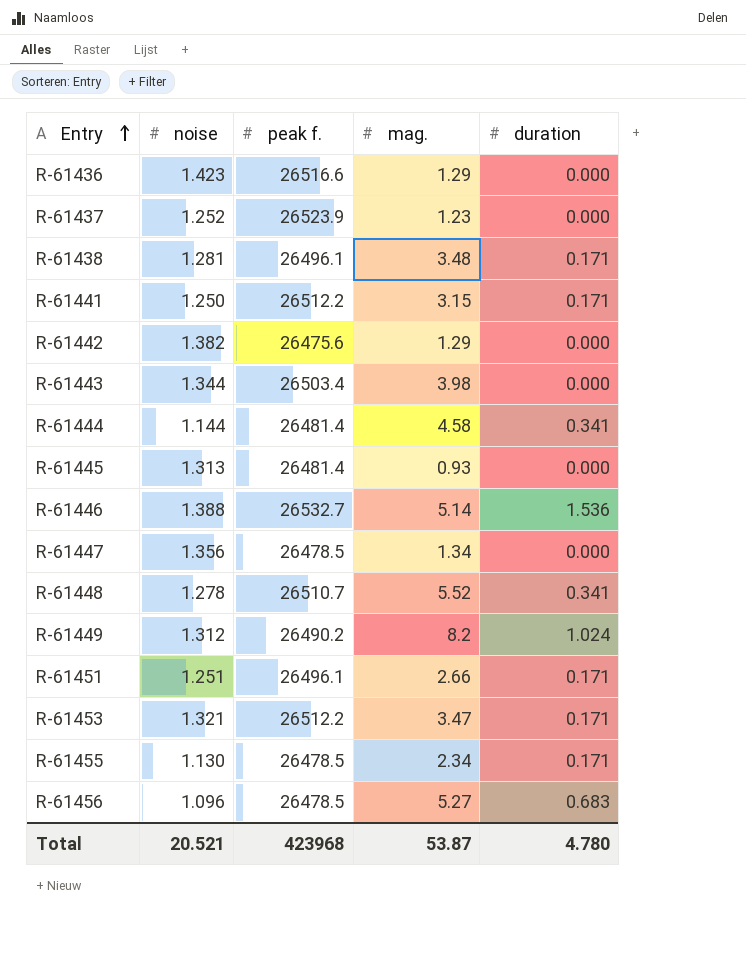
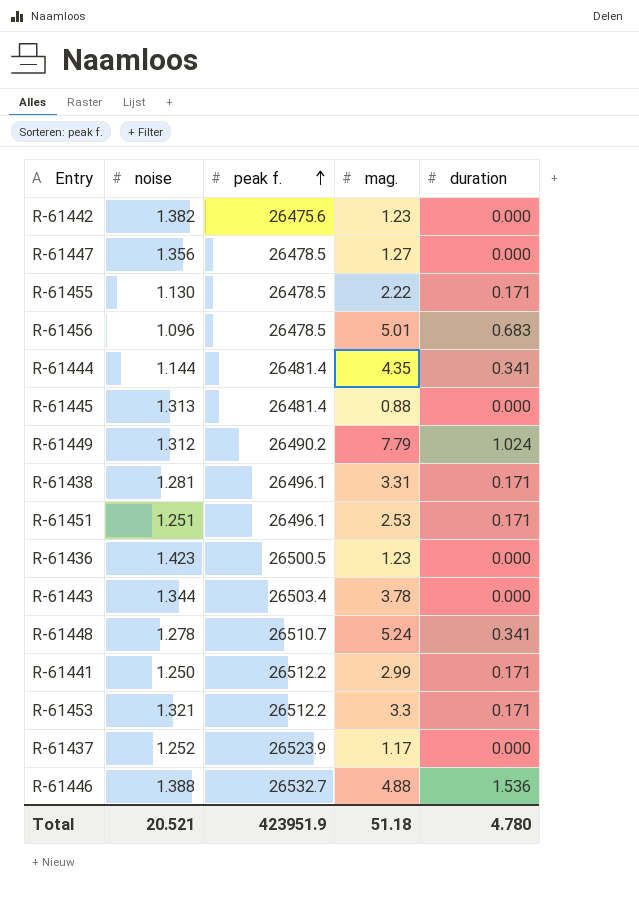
row order: Entry ascending -> peak f. ascending
R-61442 | mag.: 1.29 -> 1.23
R-61447 | mag.: 1.34 -> 1.27
R-61455 | mag.: 2.34 -> 2.22
R-61456 | mag.: 5.27 -> 5.01
R-61444 | mag.: 4.58 -> 4.35
R-61445 | mag.: 0.93 -> 0.88
R-61449 | mag.: 8.2 -> 7.79
R-61438 | mag.: 3.48 -> 3.31
R-61451 | mag.: 2.66 -> 2.53
R-61436 | peak f.: 26516.6 -> 26500.5
R-61436 | mag.: 1.29 -> 1.23
R-61443 | mag.: 3.98 -> 3.78
R-61448 | mag.: 5.52 -> 5.24
R-61441 | mag.: 3.15 -> 2.99
R-61453 | mag.: 3.47 -> 3.3
R-61437 | mag.: 1.23 -> 1.17
R-61446 | mag.: 5.14 -> 4.88
Total | peak f.: 423968 -> 423951.9
Total | mag.: 53.87 -> 51.18

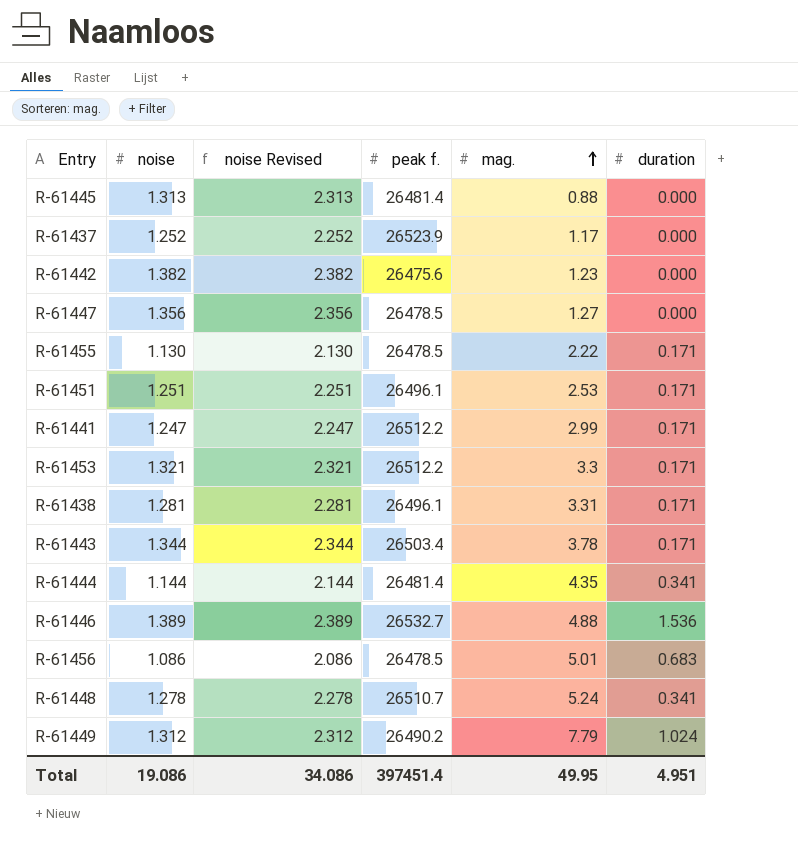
row order: peak f. ascending -> mag. ascending
column noise Revised | formula: none -> [noise] + 1
row R-61436: 1.423 | 26500.5 | 1.23 | 0.000 -> none
R-61441 | noise: 1.250 -> 1.247
R-61443 | duration: 0.000 -> 0.171
R-61446 | noise: 1.388 -> 1.389
R-61456 | noise: 1.096 -> 1.086
Total | noise: 20.521 -> 19.086
Total | peak f.: 423951.9 -> 397451.4
Total | mag.: 51.18 -> 49.95
Total | duration: 4.780 -> 4.951

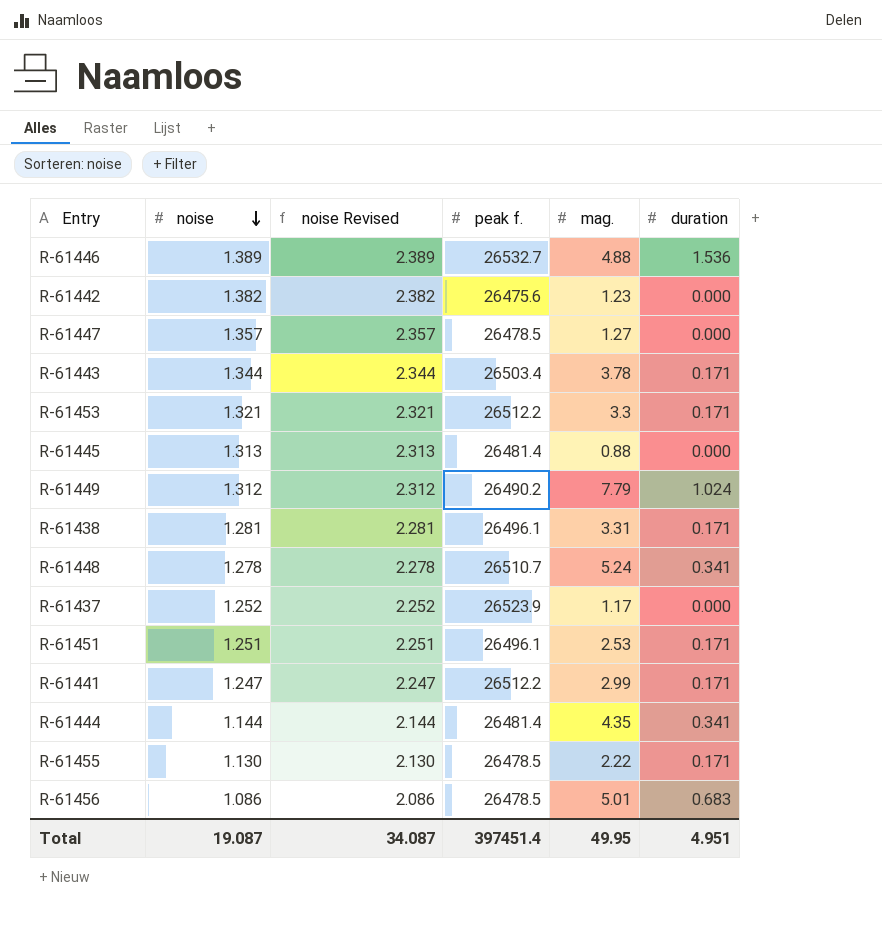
row order: mag. ascending -> noise descending
R-61447 | noise: 1.356 -> 1.357
R-61447 | noise Revised: 2.356 -> 2.357
Total | noise: 19.086 -> 19.087
Total | noise Revised: 34.086 -> 34.087

